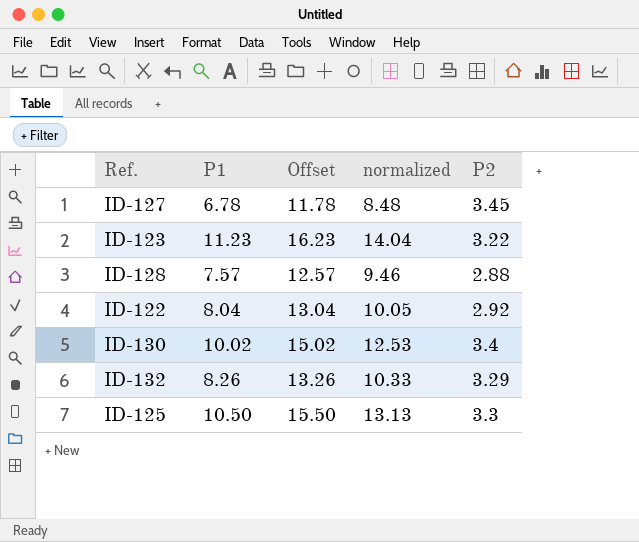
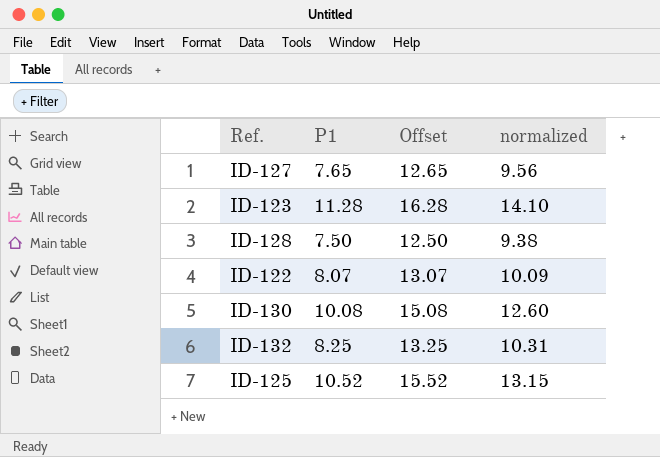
column P2 | position: 5 -> none
ID-127 | P1: 6.78 -> 7.65
ID-127 | Offset: 11.78 -> 12.65
ID-127 | normalized: 8.48 -> 9.56
ID-123 | P1: 11.23 -> 11.28
ID-123 | Offset: 16.23 -> 16.28
ID-123 | normalized: 14.04 -> 14.10
ID-128 | P1: 7.57 -> 7.50
ID-128 | Offset: 12.57 -> 12.50
ID-128 | normalized: 9.46 -> 9.38
ID-122 | P1: 8.04 -> 8.07
ID-122 | Offset: 13.04 -> 13.07
ID-122 | normalized: 10.05 -> 10.09
ID-130 | P1: 10.02 -> 10.08
ID-130 | Offset: 15.02 -> 15.08
ID-130 | normalized: 12.53 -> 12.60
ID-132 | P1: 8.26 -> 8.25
ID-132 | Offset: 13.26 -> 13.25
ID-132 | normalized: 10.33 -> 10.31
ID-125 | P1: 10.50 -> 10.52
ID-125 | Offset: 15.50 -> 15.52
ID-125 | normalized: 13.13 -> 13.15

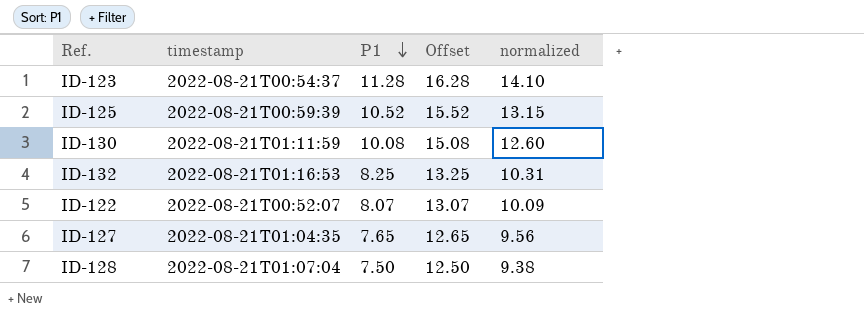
row order: none -> P1 descending
column timestamp | position: none -> 2

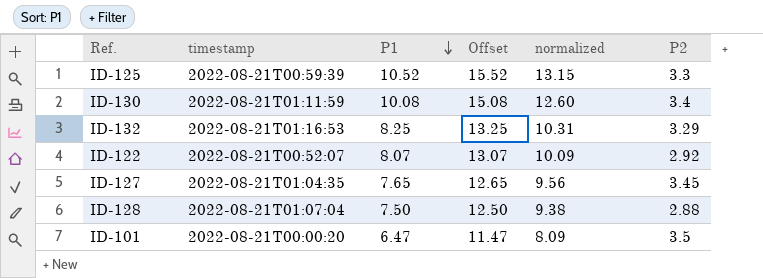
column P2 | position: none -> 6
row ID-123: 2022-08-21T00:54:37 | 11.28 | 16.28 | 14.10 -> none
row ID-101: none -> 2022-08-21T00:00:20 | 6.47 | 11.47 | 8.09 | 3.5

